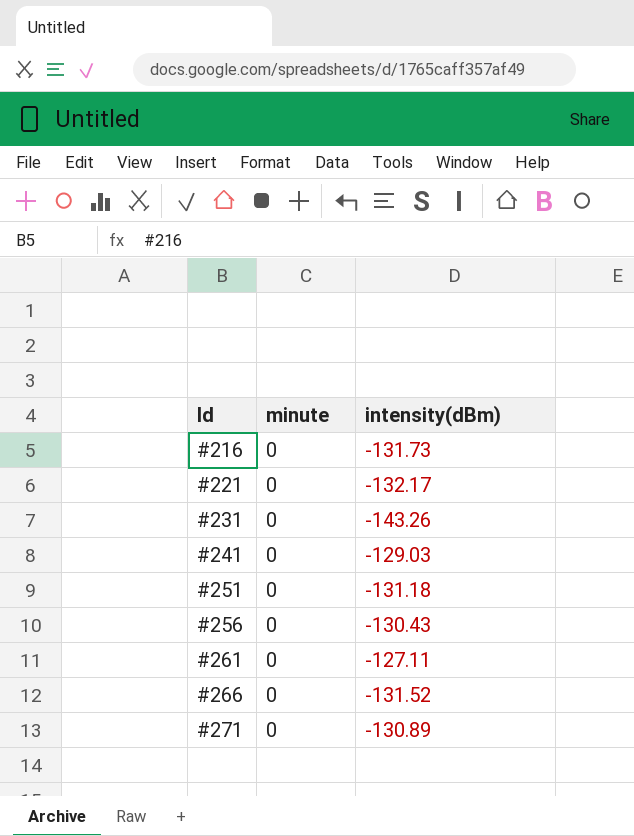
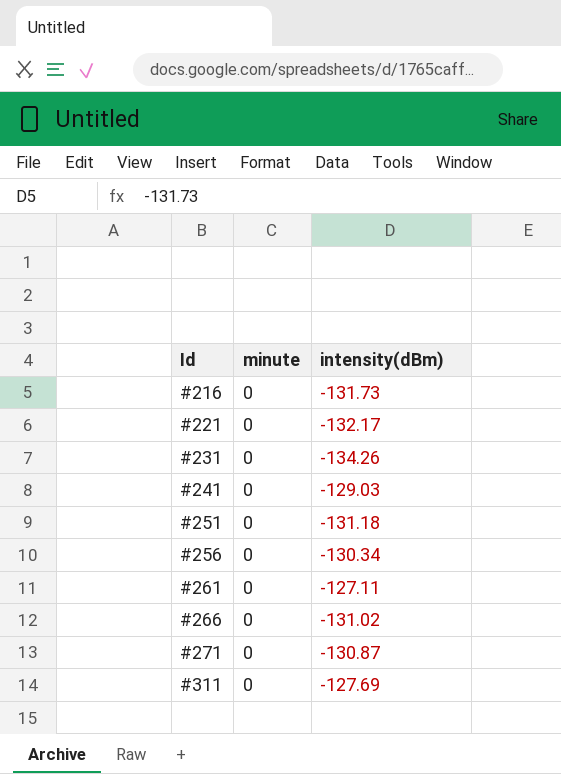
#231 | intensity(dBm): -143.26 -> -134.26
#256 | intensity(dBm): -130.43 -> -130.34
#266 | intensity(dBm): -131.52 -> -131.02
#271 | intensity(dBm): -130.89 -> -130.87
row #311: none -> 0 | -127.69

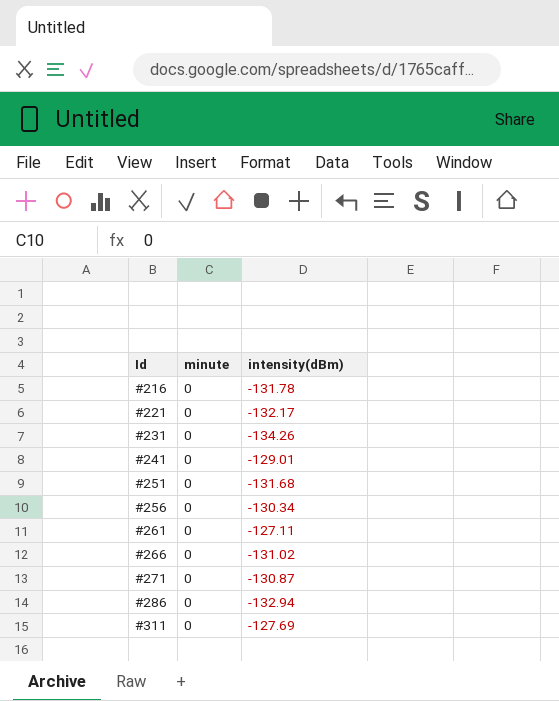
#216 | intensity(dBm): -131.73 -> -131.78
#241 | intensity(dBm): -129.03 -> -129.01
#251 | intensity(dBm): -131.18 -> -131.68
row #286: none -> 0 | -132.94

